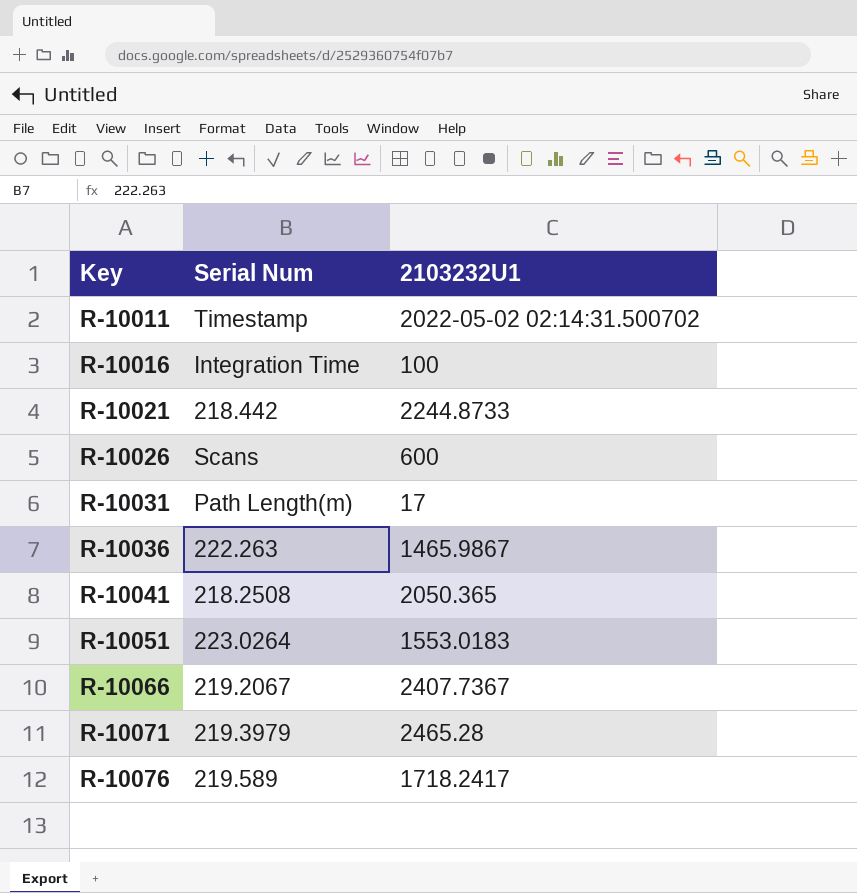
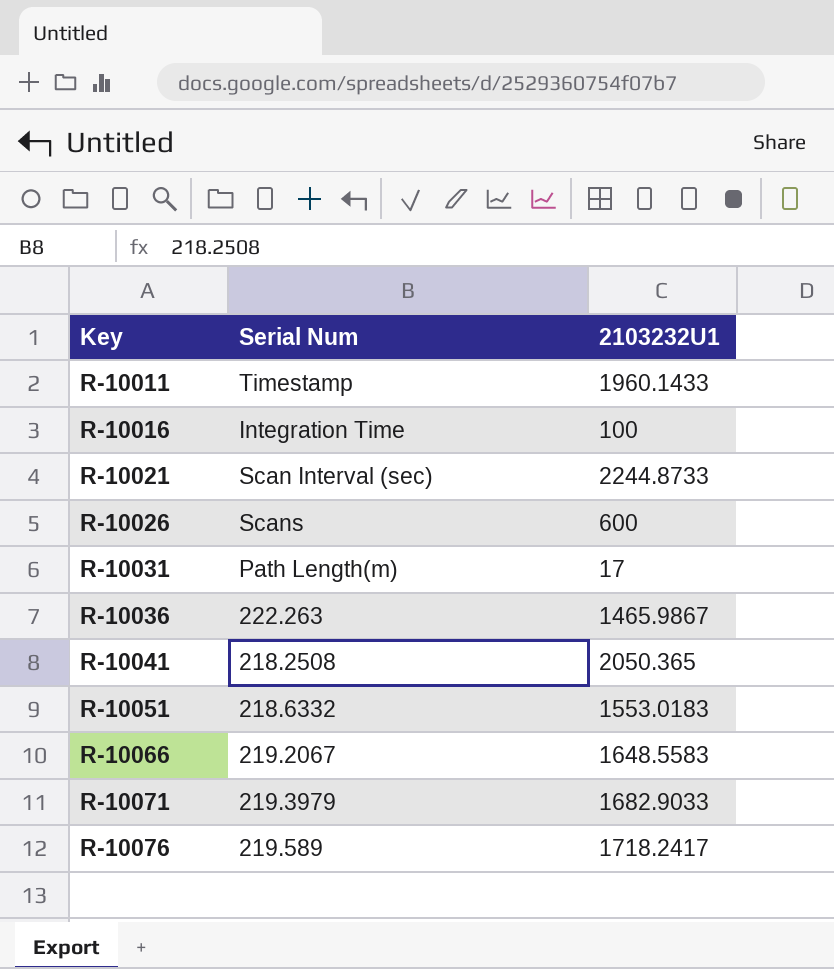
R-10011 | 2103232U1: 2022-05-02 02:14:31.500702 -> 1960.1433
R-10021 | Serial Num: 218.442 -> Scan Interval (sec)
R-10051 | Serial Num: 223.0264 -> 218.6332
R-10066 | 2103232U1: 2407.7367 -> 1648.5583
R-10071 | 2103232U1: 2465.28 -> 1682.9033

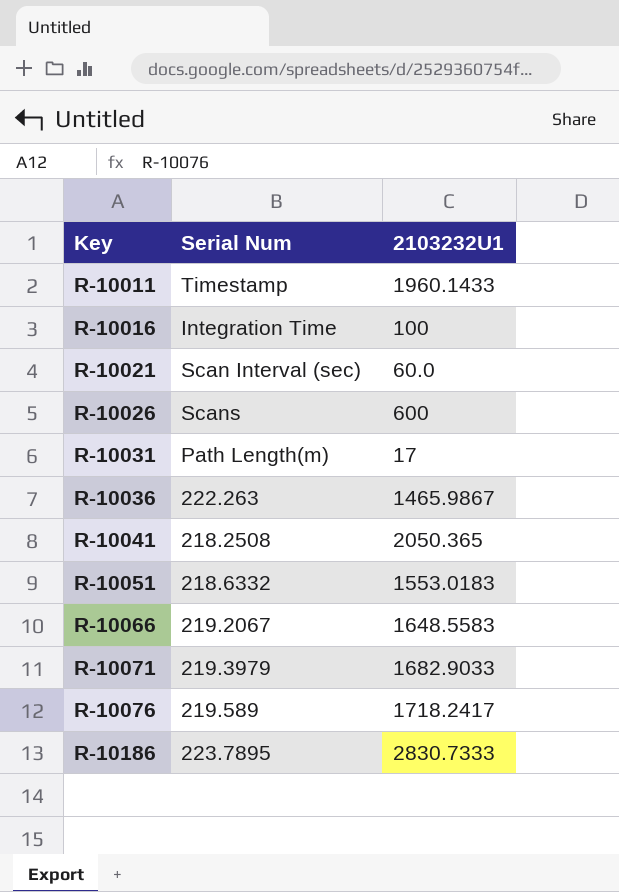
R-10021 | 2103232U1: 2244.8733 -> 60.0
row R-10186: none -> 223.7895 | 2830.7333

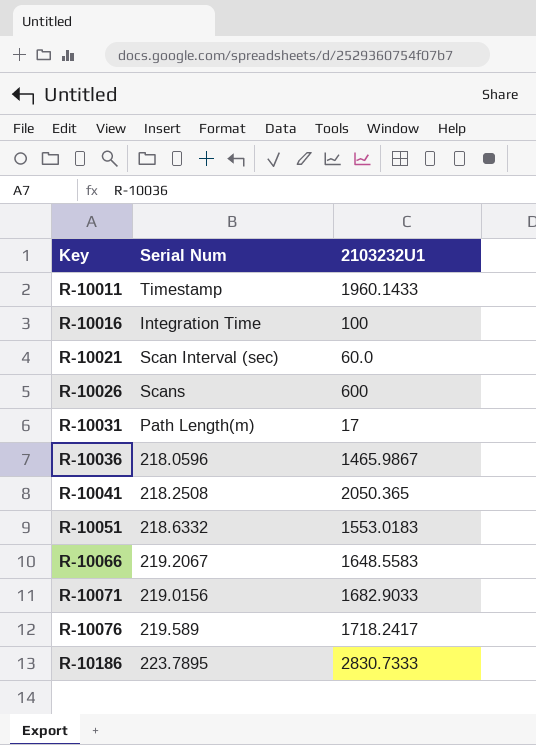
R-10036 | Serial Num: 222.263 -> 218.0596
R-10071 | Serial Num: 219.3979 -> 219.0156

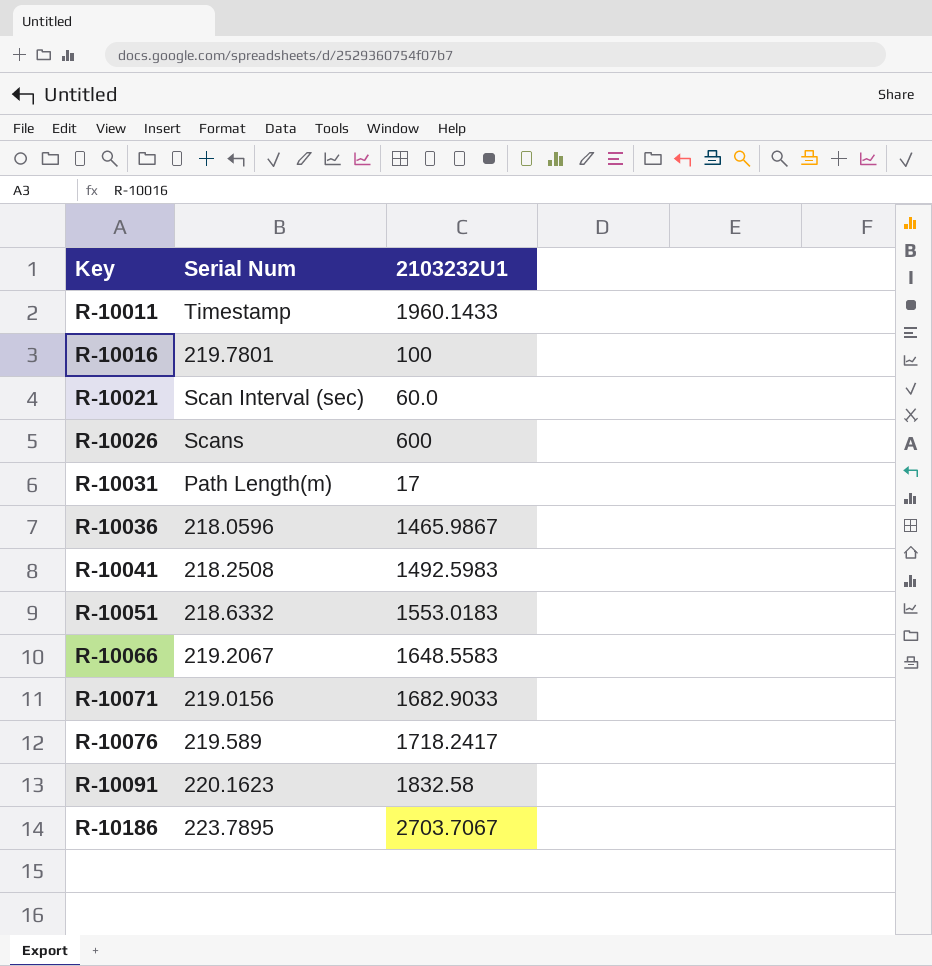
R-10016 | Serial Num: Integration Time -> 219.7801
R-10041 | 2103232U1: 2050.365 -> 1492.5983
row R-10091: none -> 220.1623 | 1832.58
R-10186 | 2103232U1: 2830.7333 -> 2703.7067

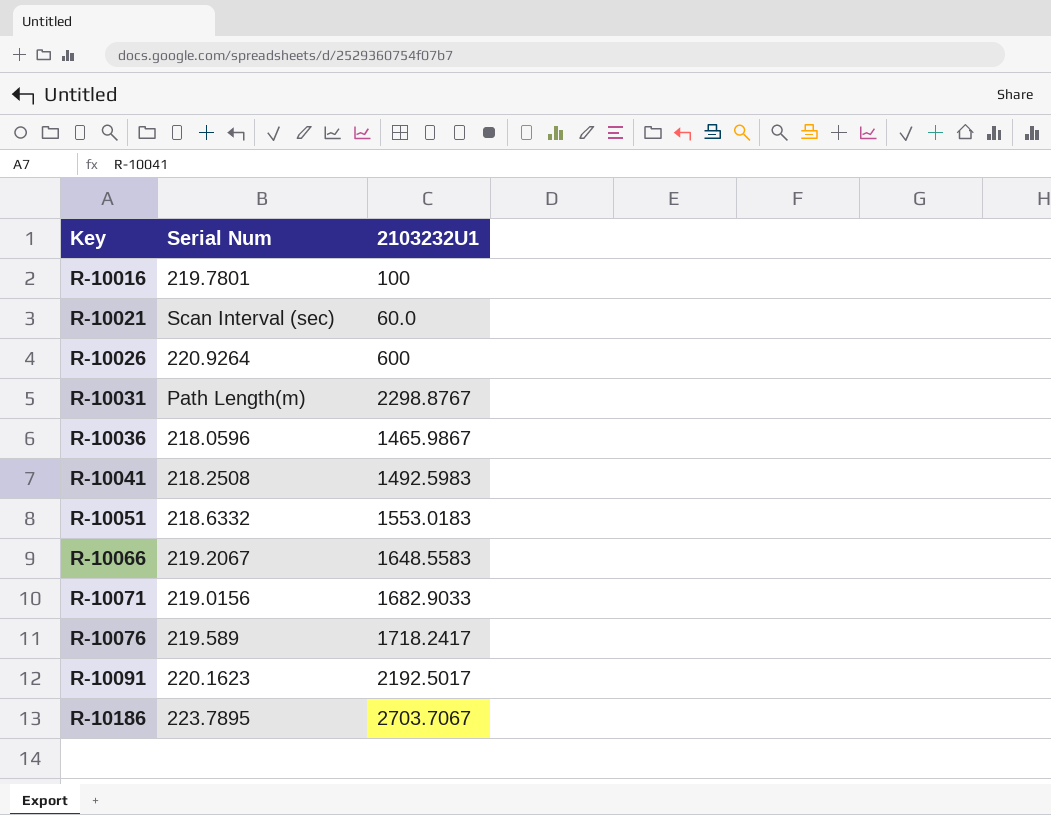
row R-10011: Timestamp | 1960.1433 -> none
R-10026 | Serial Num: Scans -> 220.9264
R-10031 | 2103232U1: 17 -> 2298.8767
R-10091 | 2103232U1: 1832.58 -> 2192.5017

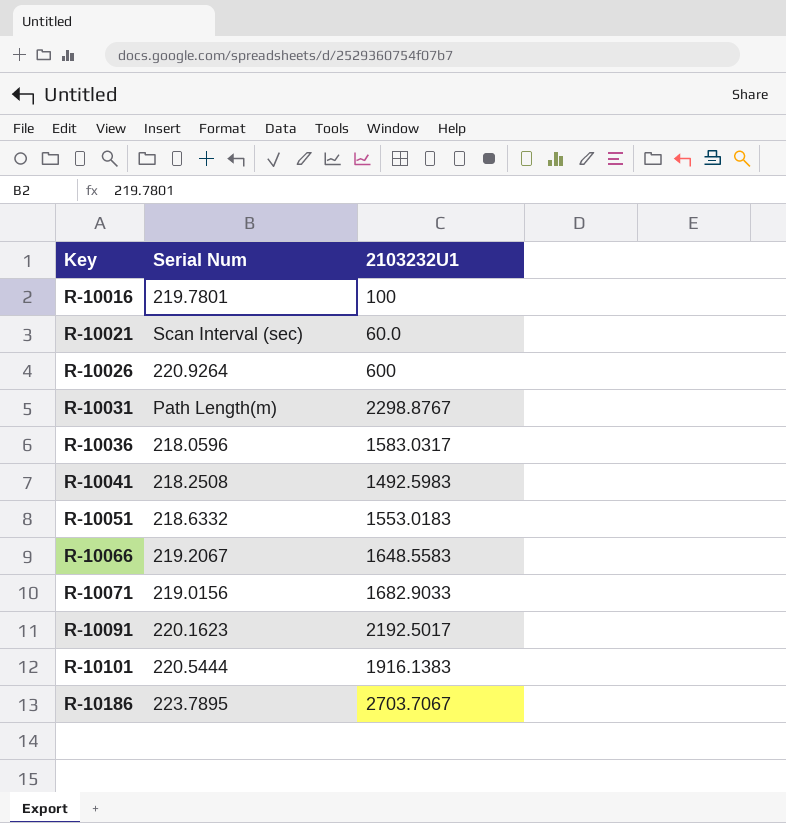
row R-10076: 219.589 | 1718.2417 -> none
R-10036 | 2103232U1: 1465.9867 -> 1583.0317
row R-10101: none -> 220.5444 | 1916.1383

